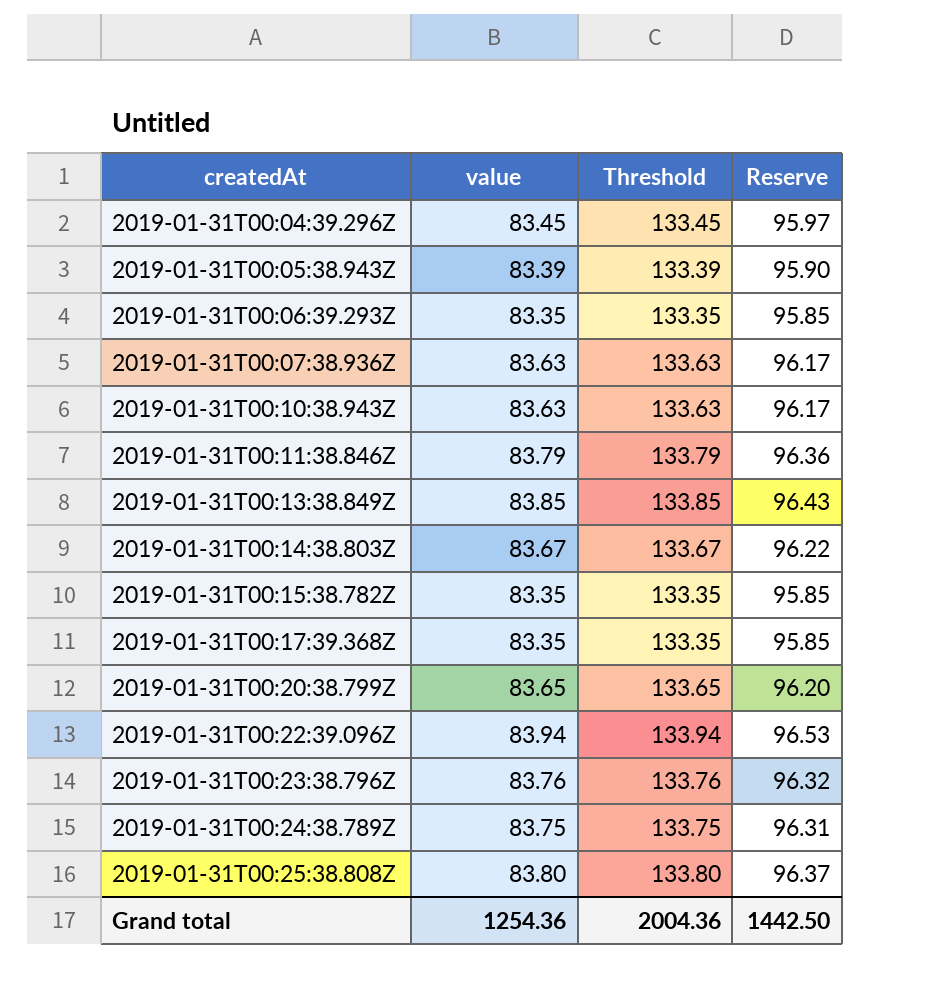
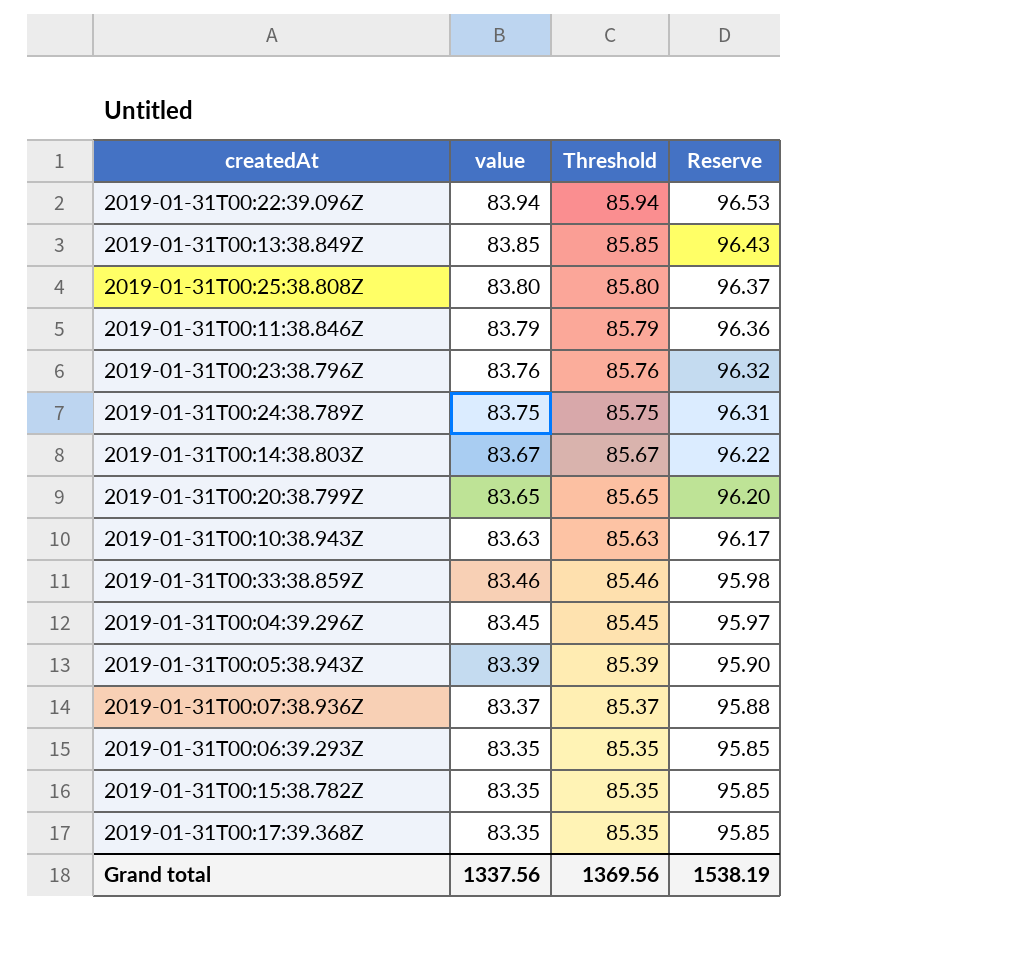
row order: createdAt ascending -> value descending
column Threshold | formula: [value] + 50 -> [value] + 2
row 2019-01-31T00:33:38.859Z: none -> 83.46 | 85.46 | 95.98
2019-01-31T00:07:38.936Z | value: 83.63 -> 83.37
2019-01-31T00:07:38.936Z | Reserve: 96.17 -> 95.88
Grand total | value: 1254.36 -> 1337.56
Grand total | Threshold: 2004.36 -> 1369.56
Grand total | Reserve: 1442.50 -> 1538.19

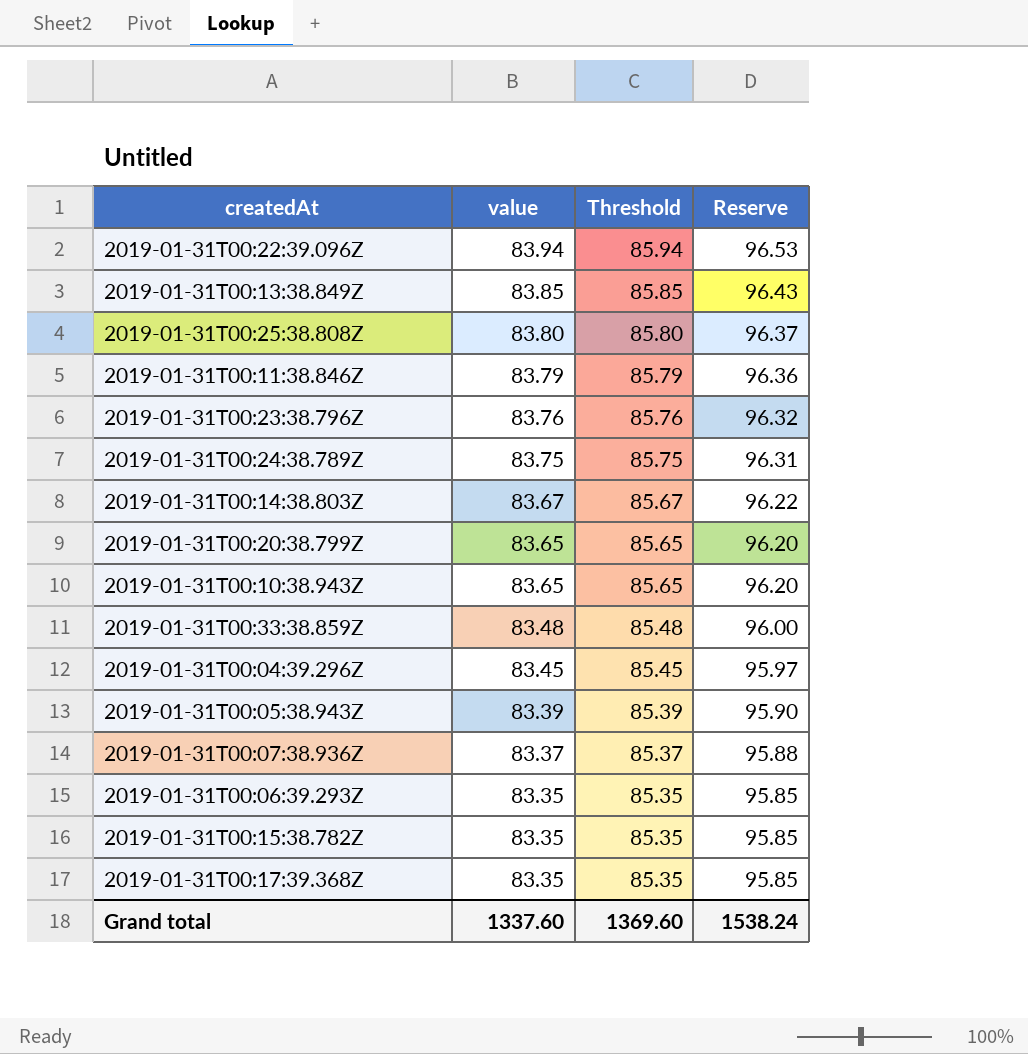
2019-01-31T00:10:38.943Z | value: 83.63 -> 83.65
2019-01-31T00:10:38.943Z | Threshold: 85.63 -> 85.65
2019-01-31T00:10:38.943Z | Reserve: 96.17 -> 96.20
2019-01-31T00:33:38.859Z | value: 83.46 -> 83.48
2019-01-31T00:33:38.859Z | Threshold: 85.46 -> 85.48
2019-01-31T00:33:38.859Z | Reserve: 95.98 -> 96.00
Grand total | value: 1337.56 -> 1337.60
Grand total | Threshold: 1369.56 -> 1369.60
Grand total | Reserve: 1538.19 -> 1538.24

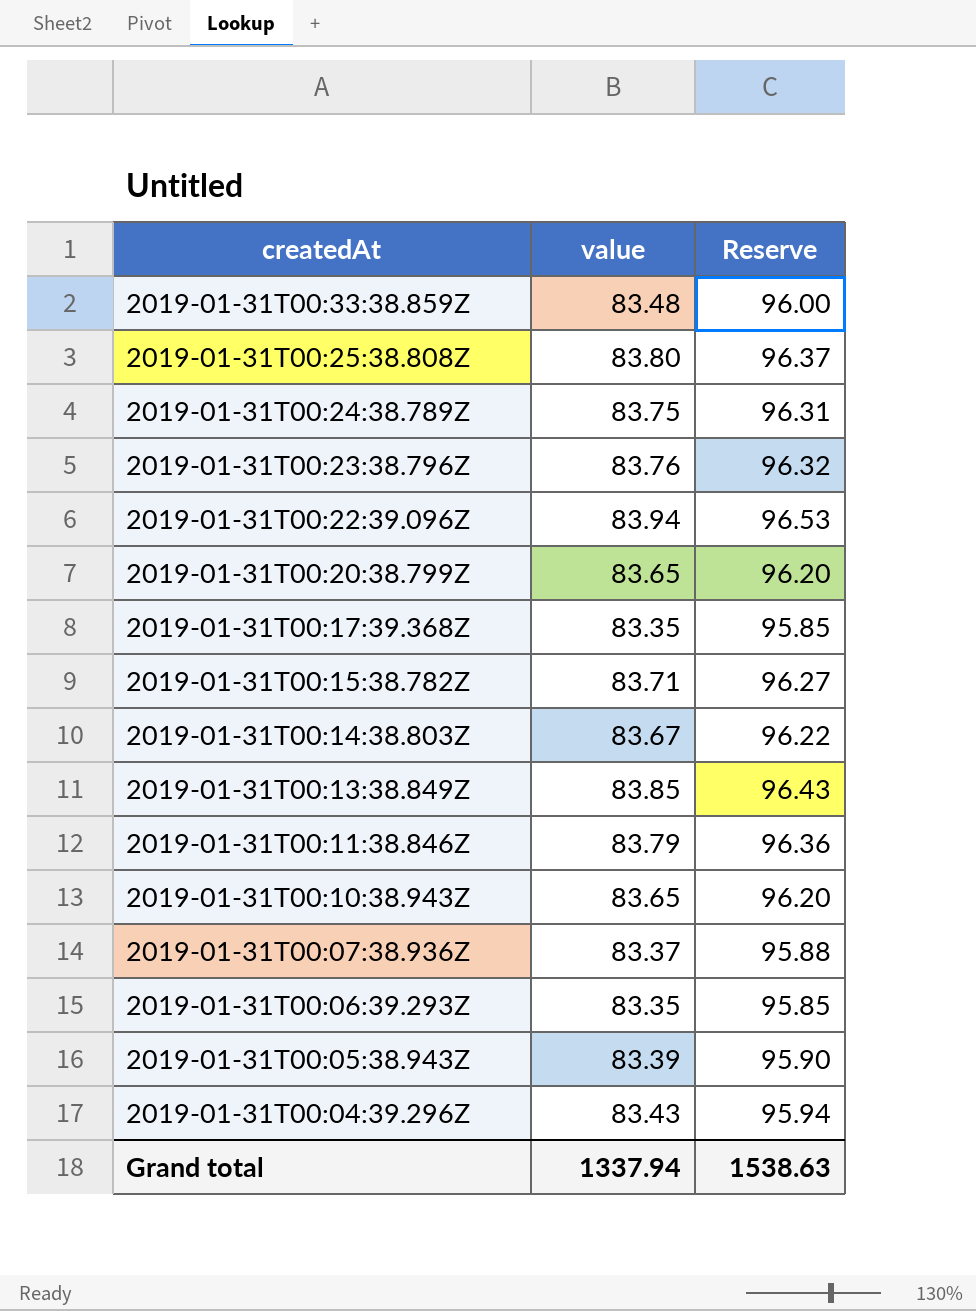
row order: value descending -> createdAt descending
column Threshold | formula: [value] + 2 -> none
2019-01-31T00:15:38.782Z | value: 83.35 -> 83.71
2019-01-31T00:15:38.782Z | Reserve: 95.85 -> 96.27
2019-01-31T00:04:39.296Z | value: 83.45 -> 83.43
2019-01-31T00:04:39.296Z | Reserve: 95.97 -> 95.94
Grand total | value: 1337.60 -> 1337.94
Grand total | Reserve: 1538.24 -> 1538.63

